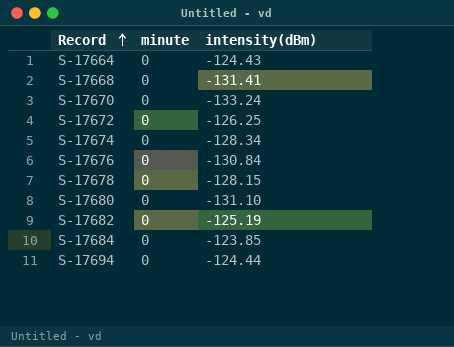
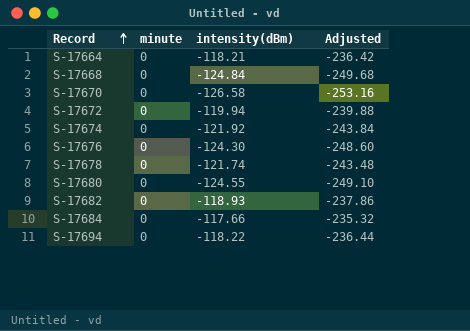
column Adjusted | formula: none -> [intensity(dBm)] * 2
S-17664 | intensity(dBm): -124.43 -> -118.21
S-17668 | intensity(dBm): -131.41 -> -124.84
S-17670 | intensity(dBm): -133.24 -> -126.58
S-17672 | intensity(dBm): -126.25 -> -119.94
S-17674 | intensity(dBm): -128.34 -> -121.92
S-17676 | intensity(dBm): -130.84 -> -124.30
S-17678 | intensity(dBm): -128.15 -> -121.74
S-17680 | intensity(dBm): -131.10 -> -124.55
S-17682 | intensity(dBm): -125.19 -> -118.93
S-17684 | intensity(dBm): -123.85 -> -117.66
S-17694 | intensity(dBm): -124.44 -> -118.22

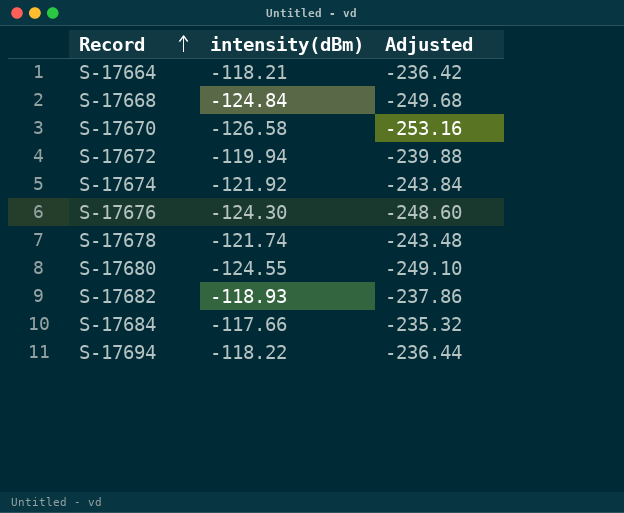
column minute | position: 2 -> none

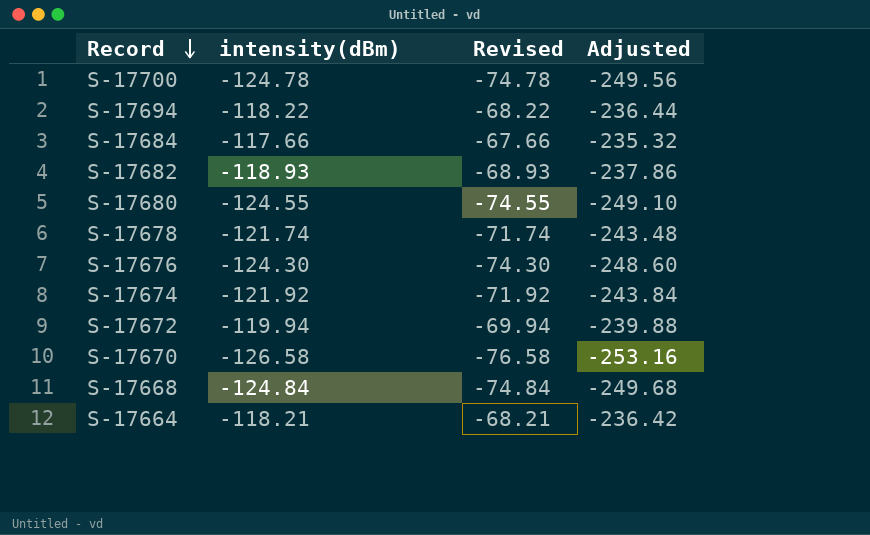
row order: Record ascending -> Record descending
column Revised | formula: none -> [intensity(dBm)] + 50
row S-17700: none -> -124.78 | -74.78 | -249.56

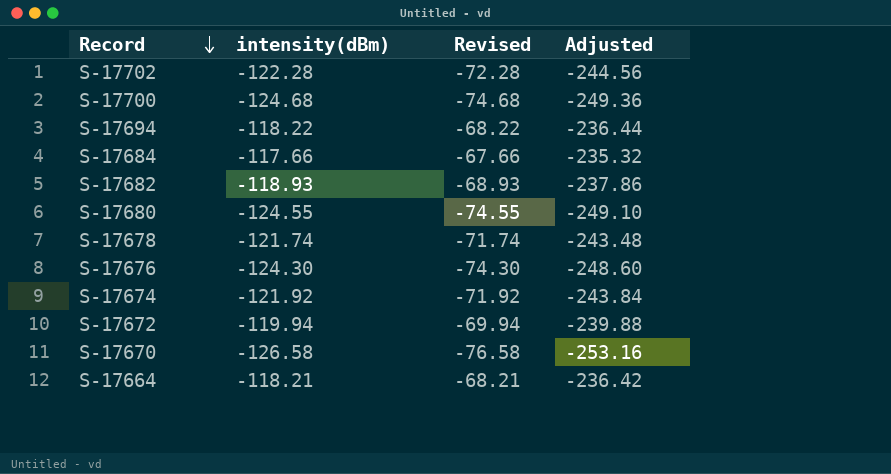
row S-17668: -124.84 | -74.84 | -249.68 -> none
row S-17702: none -> -122.28 | -72.28 | -244.56
S-17700 | intensity(dBm): -124.78 -> -124.68
S-17700 | Revised: -74.78 -> -74.68
S-17700 | Adjusted: -249.56 -> -249.36

